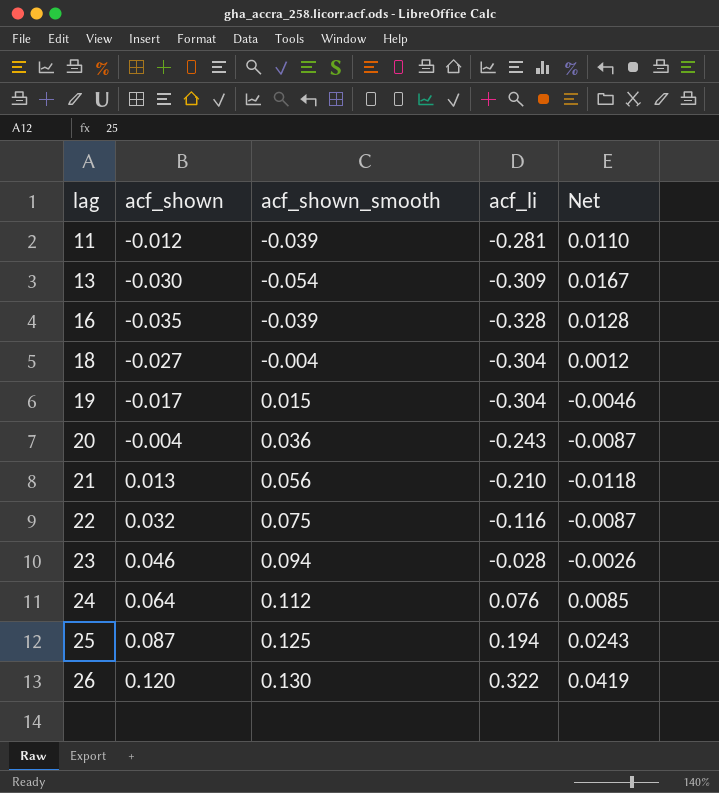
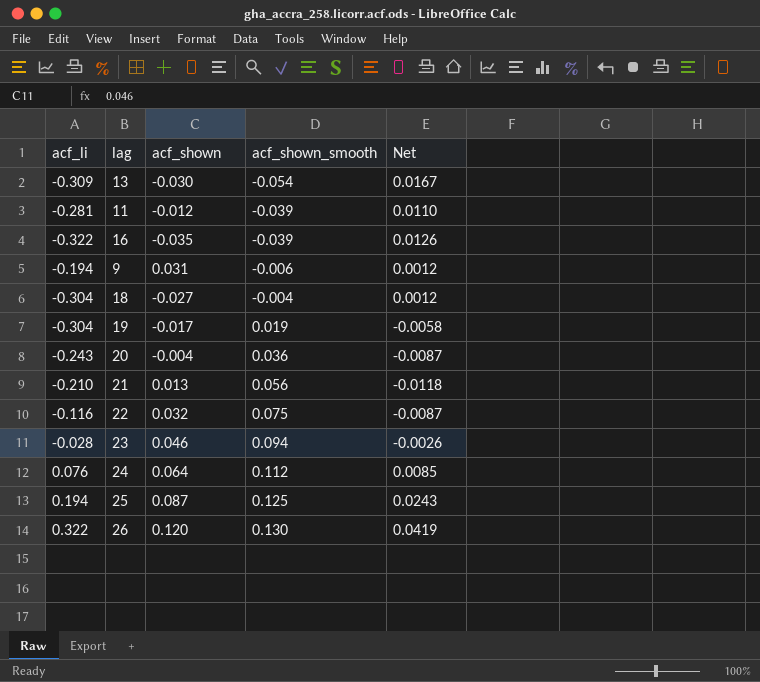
row order: lag ascending -> acf_shown_smooth ascending
column acf_li | position: 4 -> 1
16 | acf_li: -0.328 -> -0.322
16 | Net: 0.0128 -> 0.0126
row 9: none -> -0.194 | 0.031 | -0.006 | 0.0012
19 | acf_shown_smooth: 0.015 -> 0.019
19 | Net: -0.0046 -> -0.0058

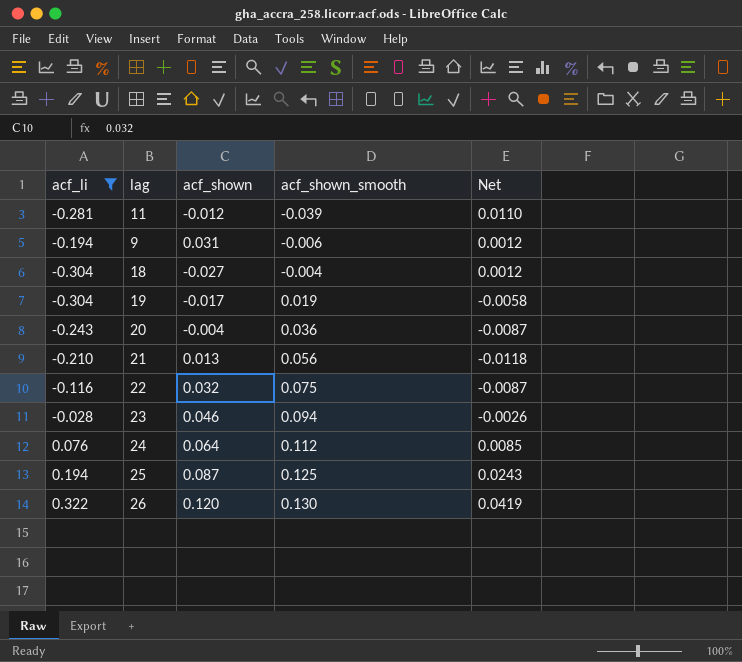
filter: none -> acf_li >= -0.304

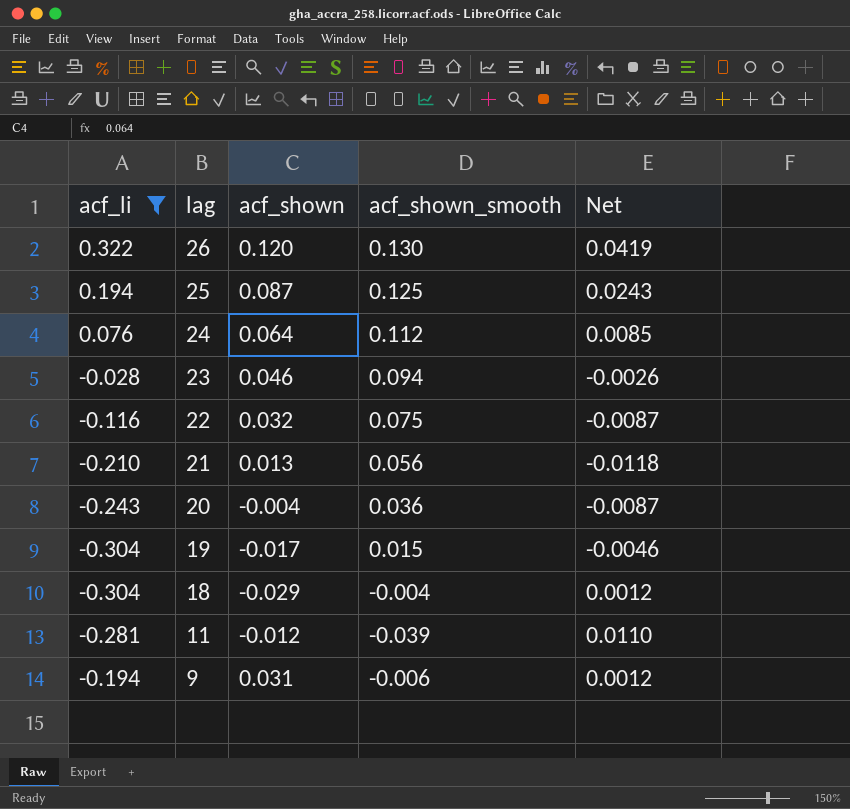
row order: acf_shown_smooth ascending -> lag descending
19 | acf_shown_smooth: 0.019 -> 0.015
19 | Net: -0.0058 -> -0.0046
18 | acf_shown: -0.027 -> -0.029

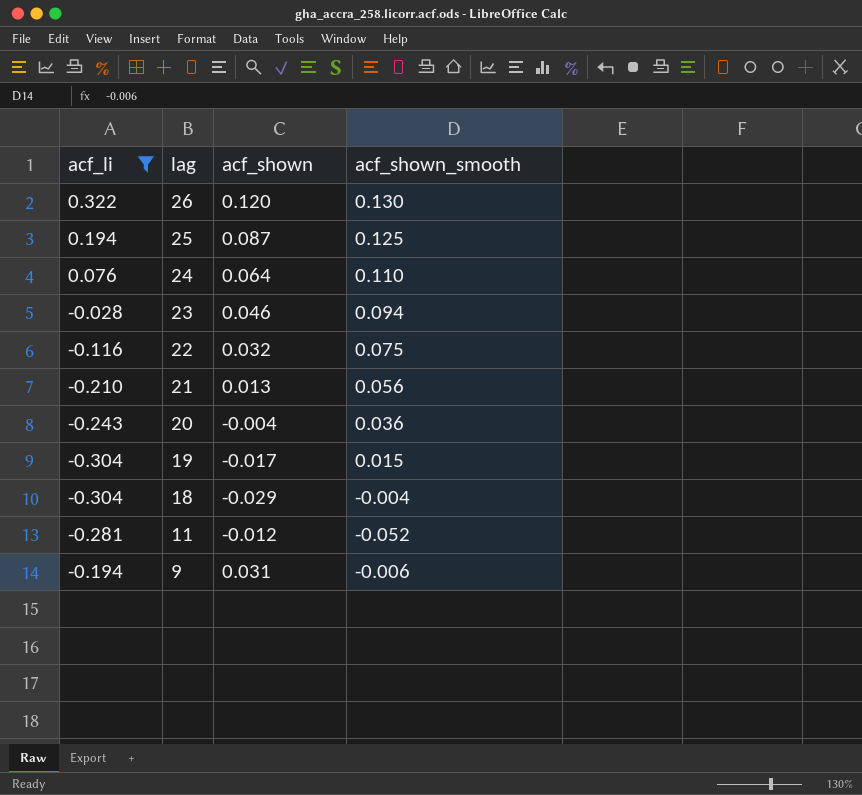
column Net | formula: [acf_li] * [acf_shown_smooth] -> none
24 | acf_shown_smooth: 0.112 -> 0.110
11 | acf_shown_smooth: -0.039 -> -0.052

